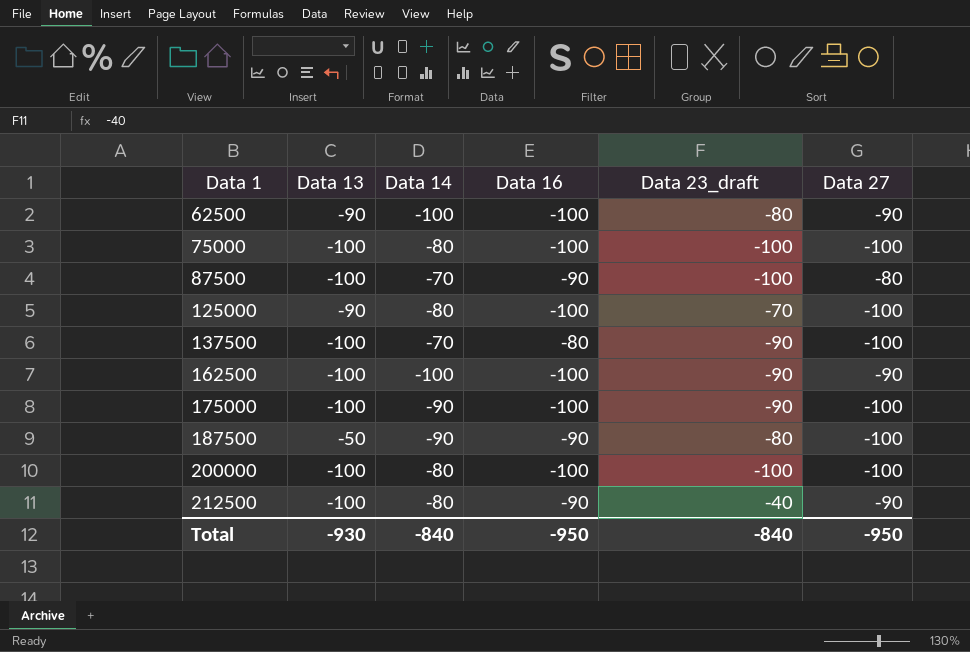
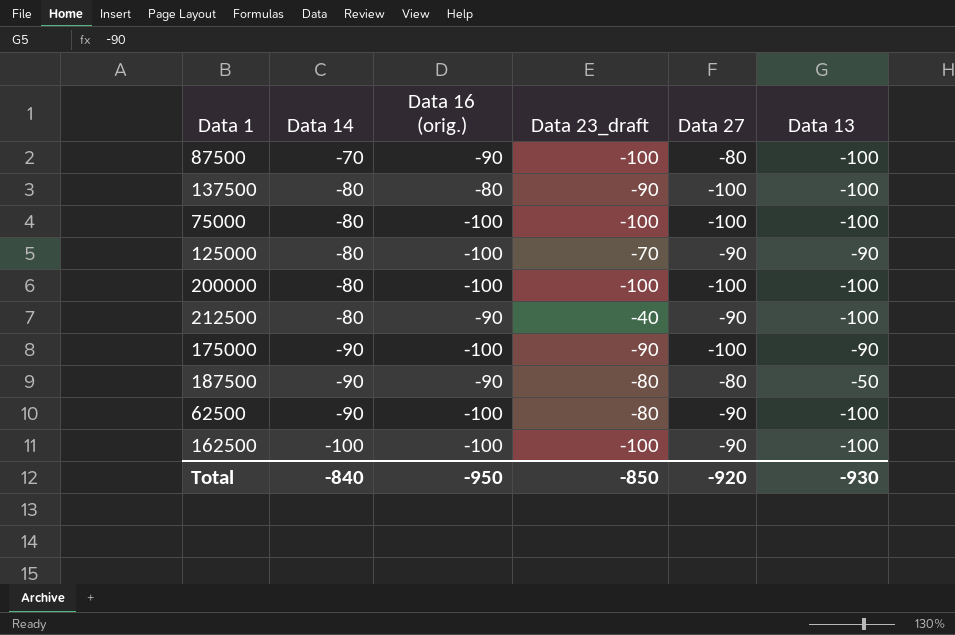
row order: Data 1 ascending -> Data 14 descending
column name: Data 16 -> Data 16 (orig.)
column Data 13 | position: 2 -> 6
137500 | Data 14: -70 -> -80
125000 | Data 27: -100 -> -90
175000 | Data 13: -100 -> -90
187500 | Data 27: -100 -> -80
62500 | Data 14: -100 -> -90
62500 | Data 13: -90 -> -100
162500 | Data 23_draft: -90 -> -100
Total | Data 23_draft: -840 -> -850
Total | Data 27: -950 -> -920

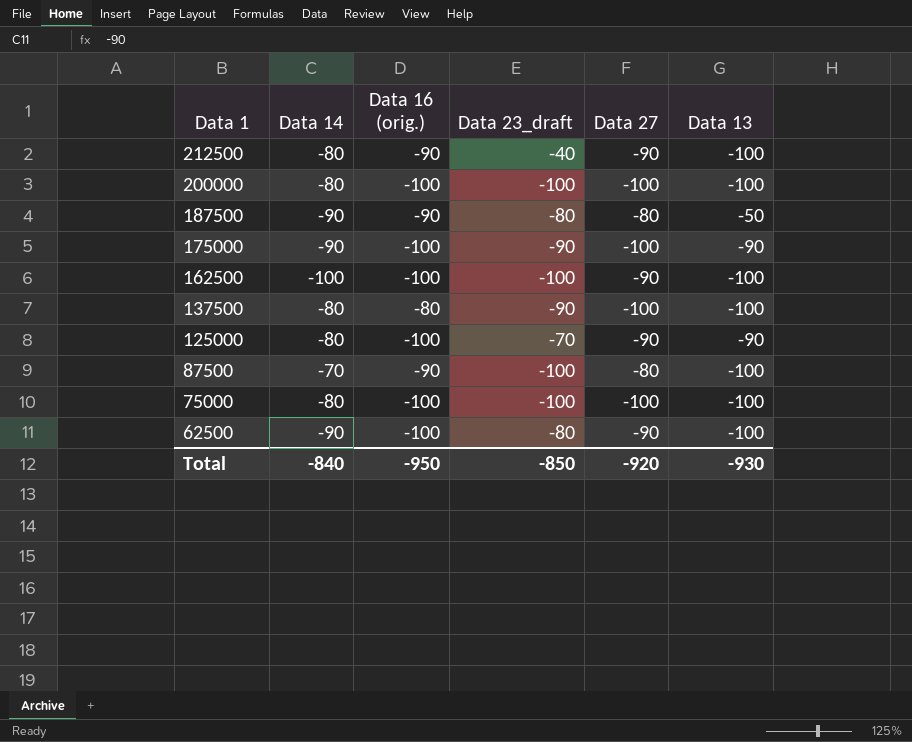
row order: Data 14 descending -> Data 1 descending

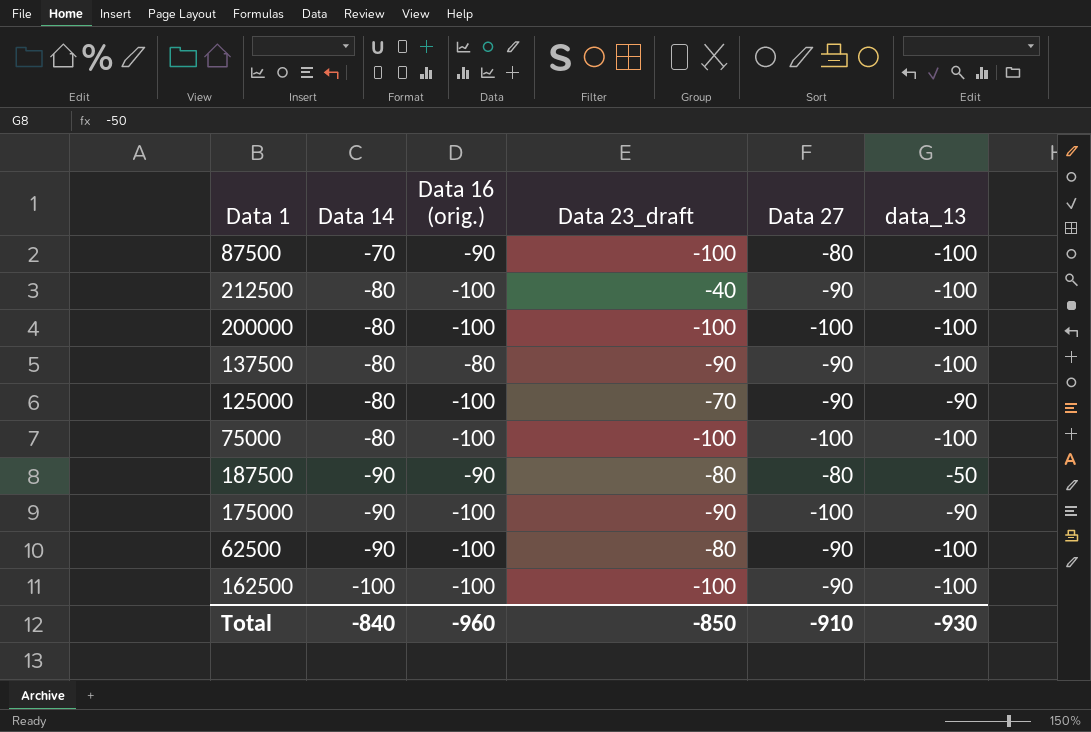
row order: Data 1 descending -> Data 14 descending
column name: Data 13 -> data_13
212500 | Data 16 (orig.): -90 -> -100
137500 | Data 27: -100 -> -90
Total | Data 16 (orig.): -950 -> -960
Total | Data 27: -920 -> -910

